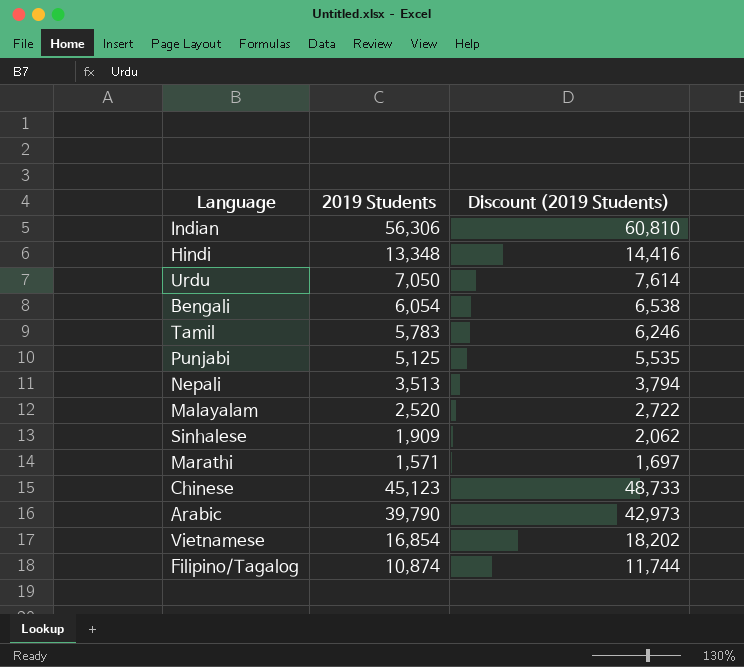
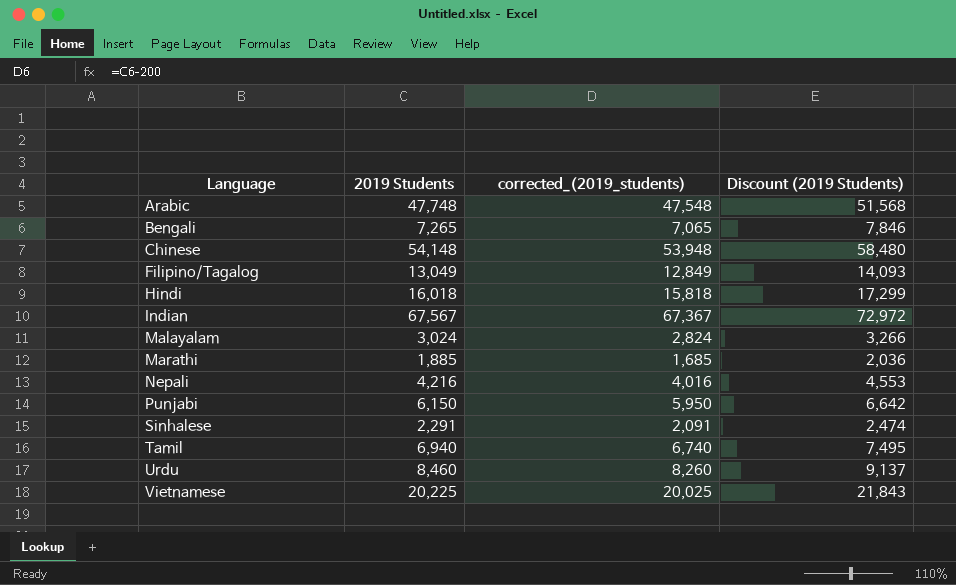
row order: none -> Language ascending
column corrected_(2019_students) | formula: none -> [2019 Students] - 200
Arabic | 2019 Students: 39,790 -> 47,748
Arabic | Discount (2019 Students): 42,973 -> 51,568
Bengali | 2019 Students: 6,054 -> 7,265
Bengali | Discount (2019 Students): 6,538 -> 7,846
Chinese | 2019 Students: 45,123 -> 54,148
Chinese | Discount (2019 Students): 48,733 -> 58,480
Filipino/Tagalog | 2019 Students: 10,874 -> 13,049
Filipino/Tagalog | Discount (2019 Students): 11,744 -> 14,093
Hindi | 2019 Students: 13,348 -> 16,018
Hindi | Discount (2019 Students): 14,416 -> 17,299
Indian | 2019 Students: 56,306 -> 67,567
Indian | Discount (2019 Students): 60,810 -> 72,972
Malayalam | 2019 Students: 2,520 -> 3,024
Malayalam | Discount (2019 Students): 2,722 -> 3,266
Marathi | 2019 Students: 1,571 -> 1,885
Marathi | Discount (2019 Students): 1,697 -> 2,036
Nepali | 2019 Students: 3,513 -> 4,216
Nepali | Discount (2019 Students): 3,794 -> 4,553
Punjabi | 2019 Students: 5,125 -> 6,150
Punjabi | Discount (2019 Students): 5,535 -> 6,642
Sinhalese | 2019 Students: 1,909 -> 2,291
Sinhalese | Discount (2019 Students): 2,062 -> 2,474
Tamil | 2019 Students: 5,783 -> 6,940
Tamil | Discount (2019 Students): 6,246 -> 7,495
Urdu | 2019 Students: 7,050 -> 8,460
Urdu | Discount (2019 Students): 7,614 -> 9,137
Vietnamese | 2019 Students: 16,854 -> 20,225
Vietnamese | Discount (2019 Students): 18,202 -> 21,843

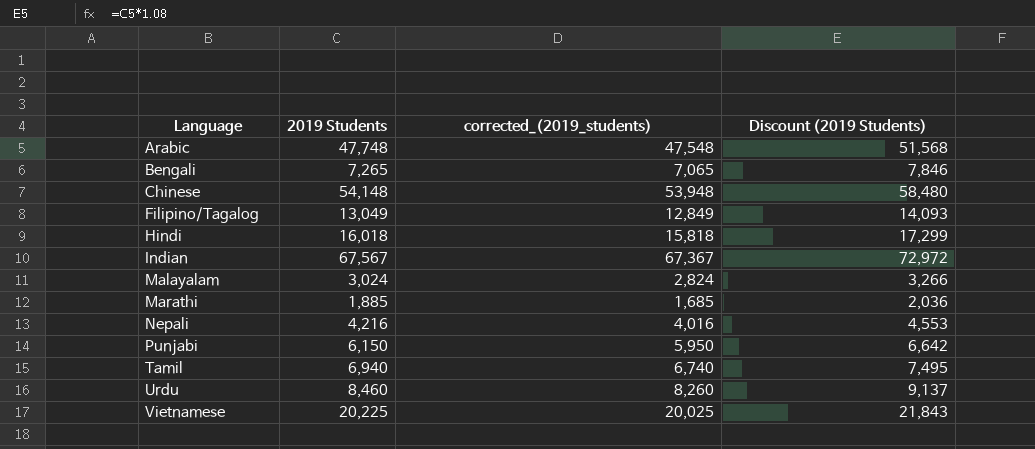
row Sinhalese: 2,291 | 2,091 | 2,474 -> none

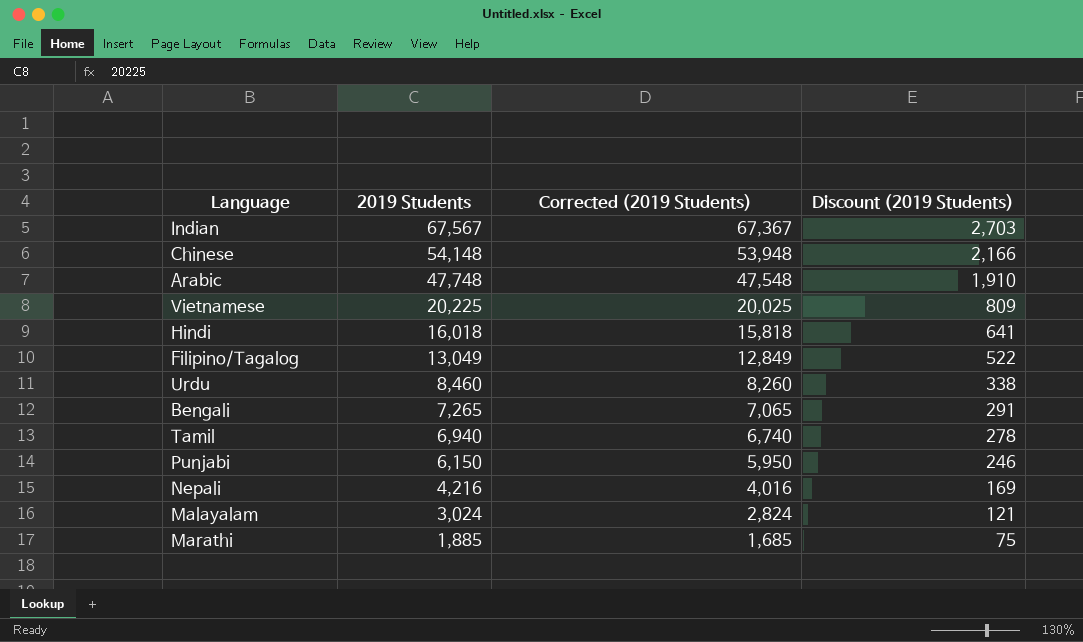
row order: Language ascending -> 2019 Students descending
column name: corrected_(2019_students) -> Corrected (2019 Students)
column Discount (2019 Students) | formula: [2019 Students] * 1.08 -> [2019 Students] * 0.04

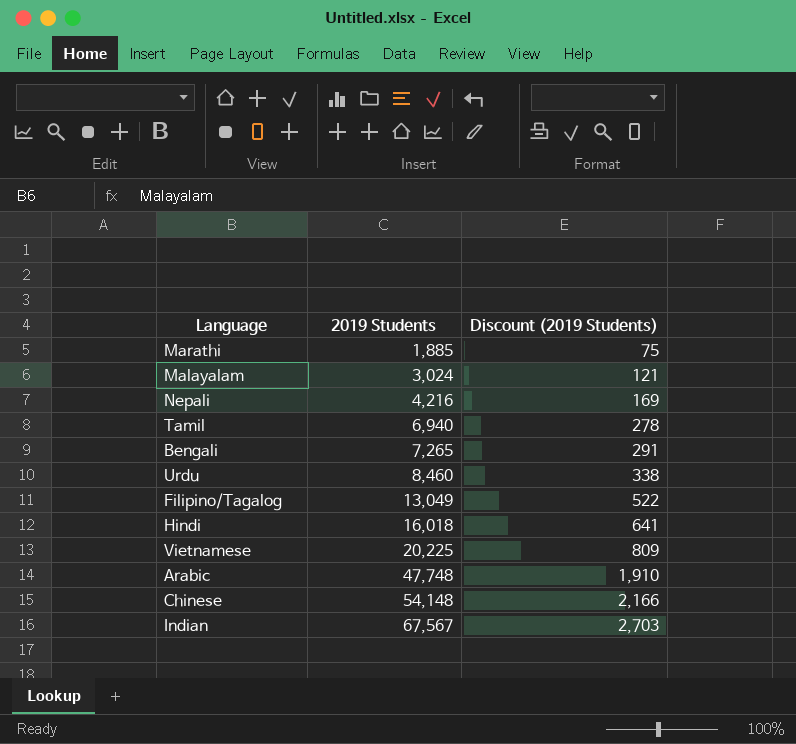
row order: 2019 Students descending -> 2019 Students ascending
column Corrected (2019 Students) | formula: [2019 Students] - 200 -> none
row Punjabi: 6,150 | 5,950 | 246 -> none

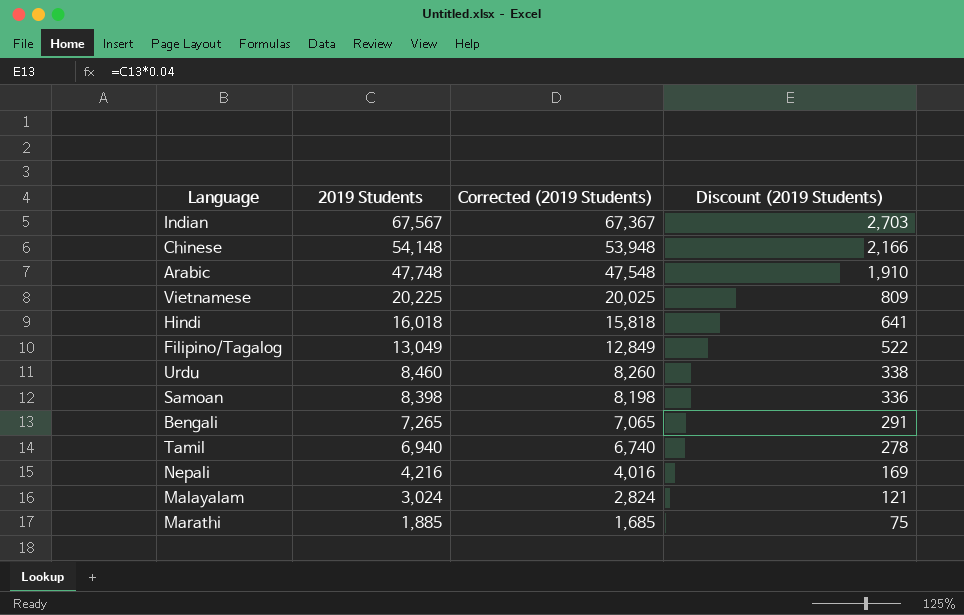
row order: 2019 Students ascending -> 2019 Students descending
column Corrected (2019 Students) | formula: none -> [2019 Students] - 200
row Samoan: none -> 8,398 | 8,198 | 336

